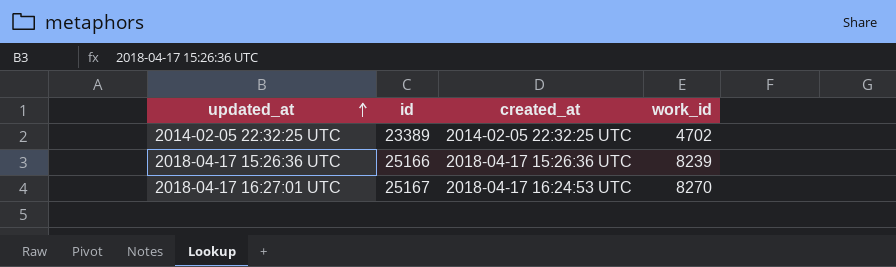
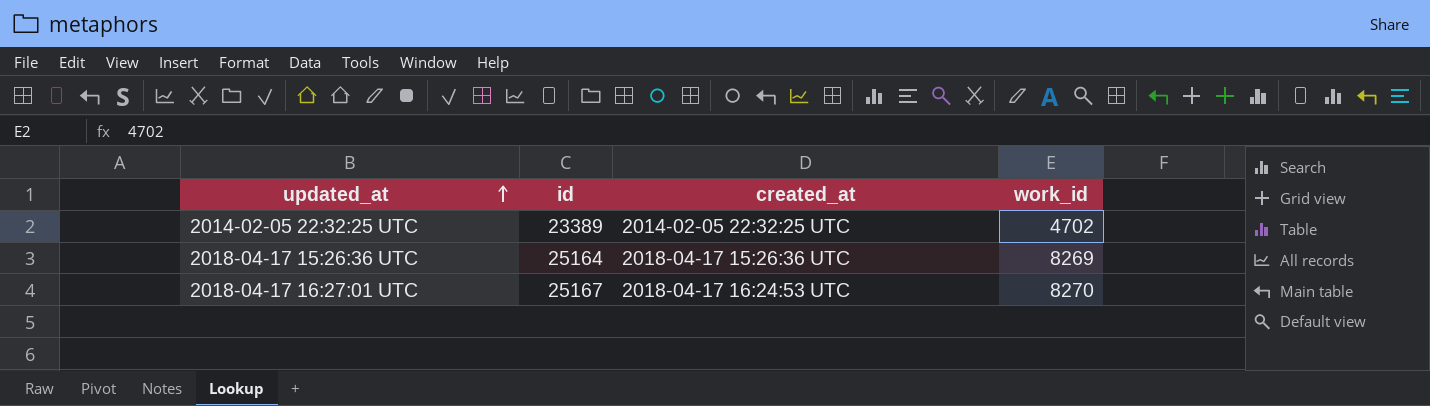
2018-04-17 15:26:36 UTC | id: 25166 -> 25164
2018-04-17 15:26:36 UTC | work_id: 8239 -> 8269

